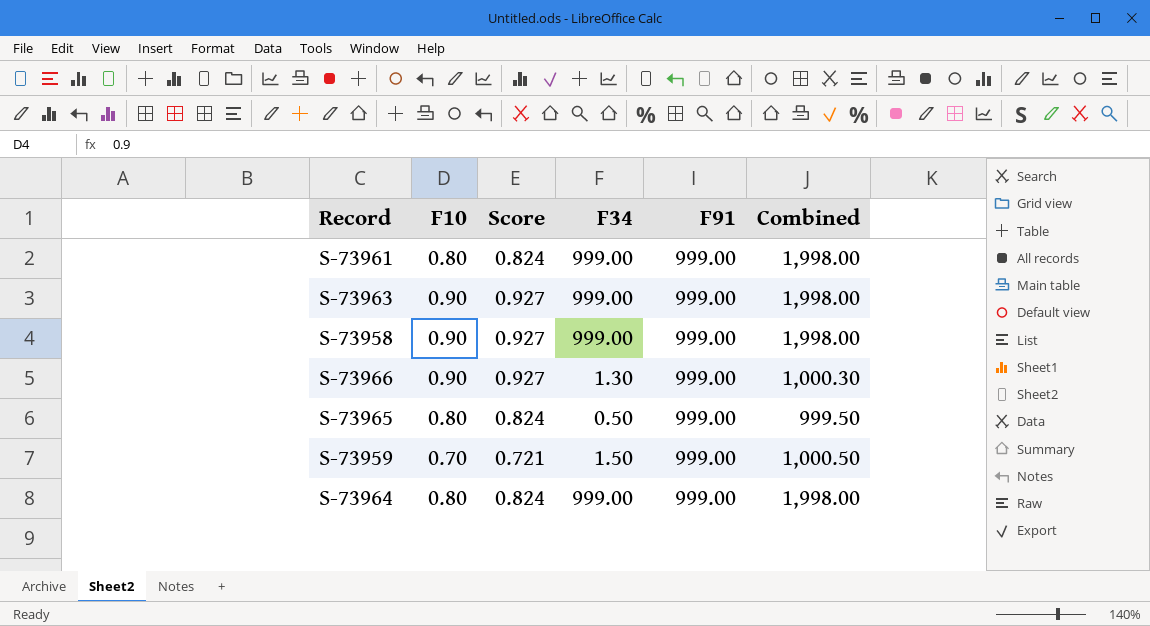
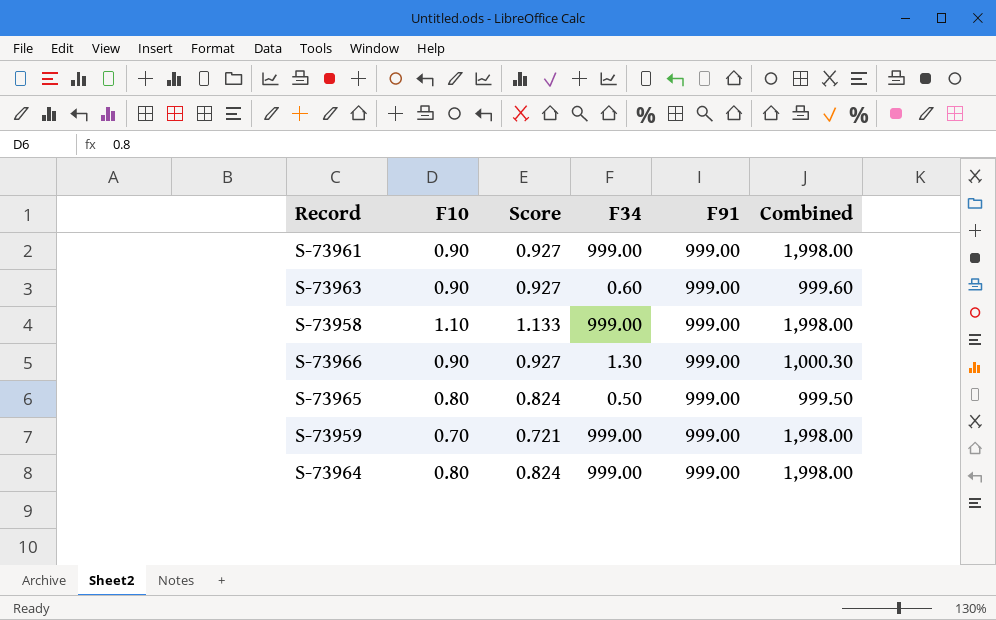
S-73961 | F10: 0.80 -> 0.90
S-73961 | Score: 0.824 -> 0.927
S-73963 | F34: 999.00 -> 0.60
S-73963 | Combined: 1,998.00 -> 999.60
S-73958 | F10: 0.90 -> 1.10
S-73958 | Score: 0.927 -> 1.133
S-73959 | F34: 1.50 -> 999.00
S-73959 | Combined: 1,000.50 -> 1,998.00

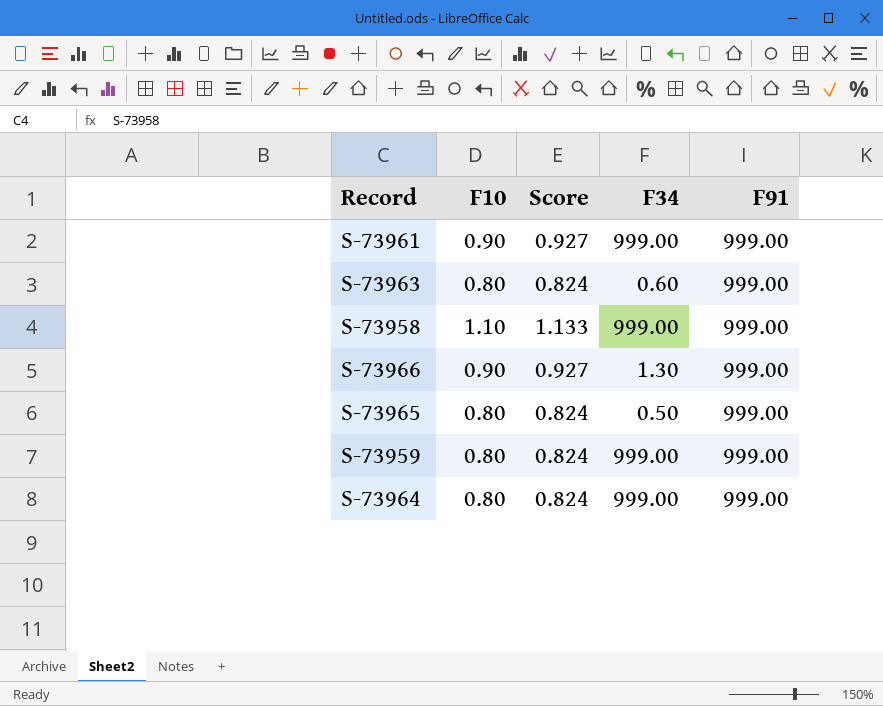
column Combined | formula: [F34] + [F91] -> none
S-73963 | F10: 0.90 -> 0.80
S-73963 | Score: 0.927 -> 0.824
S-73959 | F10: 0.70 -> 0.80
S-73959 | Score: 0.721 -> 0.824

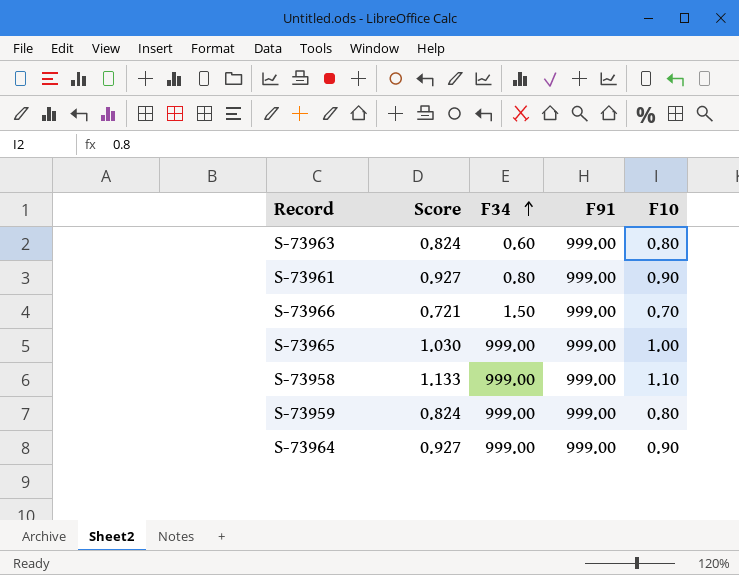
row order: none -> F34 ascending
column F10 | position: 2 -> 5
S-73961 | F34: 999.00 -> 0.80
S-73966 | Score: 0.927 -> 0.721
S-73966 | F34: 1.30 -> 1.50
S-73966 | F10: 0.90 -> 0.70
S-73965 | Score: 0.824 -> 1.030
S-73965 | F34: 0.50 -> 999.00
S-73965 | F10: 0.80 -> 1.00
S-73964 | Score: 0.824 -> 0.927
S-73964 | F10: 0.80 -> 0.90

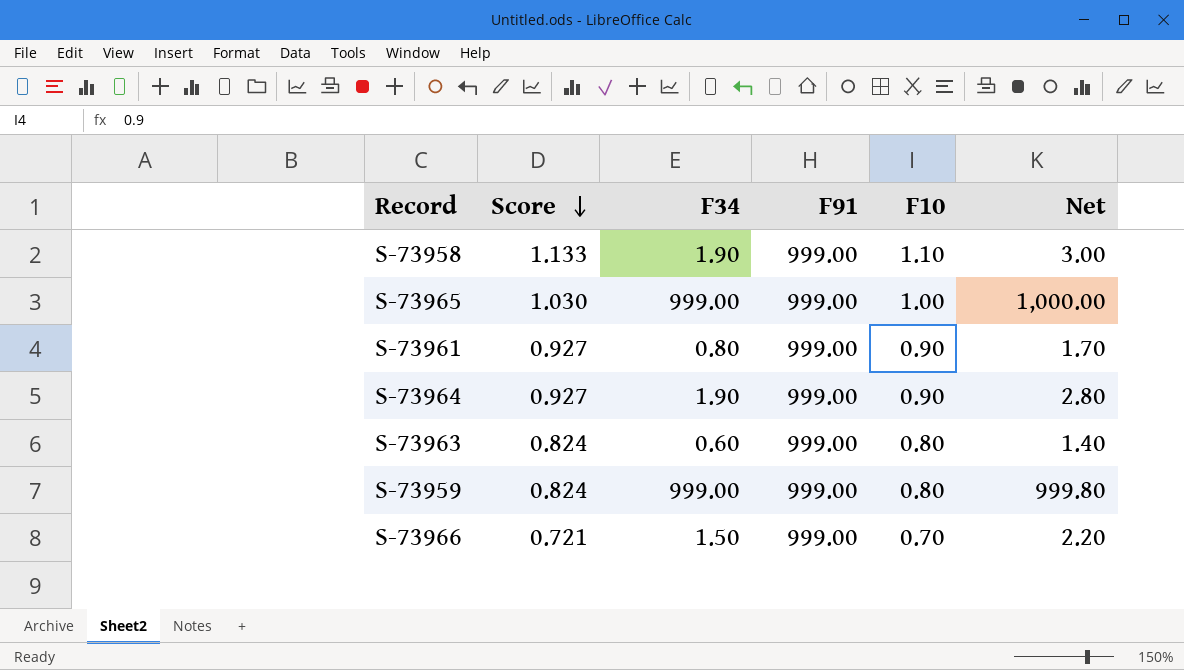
row order: F34 ascending -> Score descending
column Net | formula: none -> [F34] + [F10]
S-73958 | F34: 999.00 -> 1.90
S-73964 | F34: 999.00 -> 1.90

